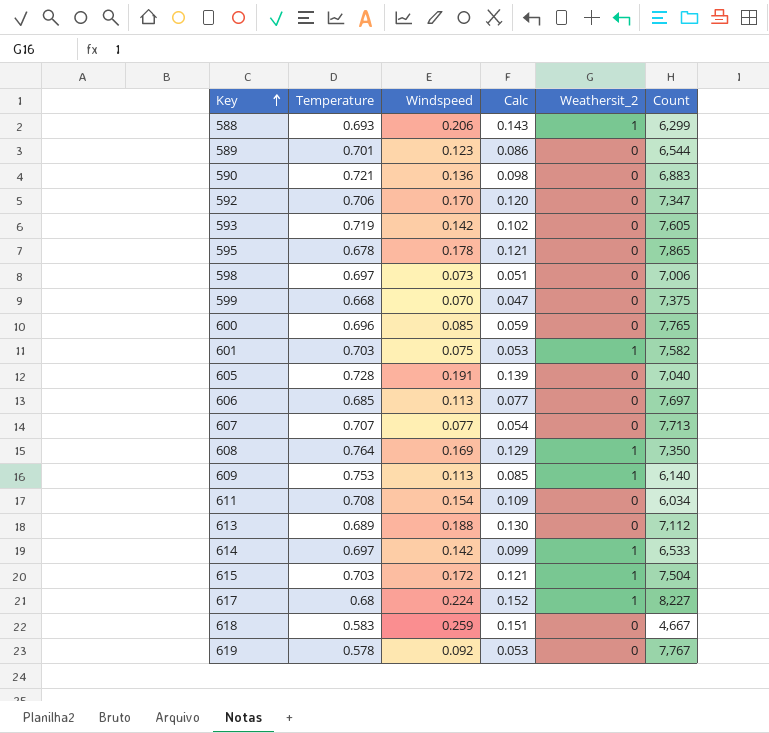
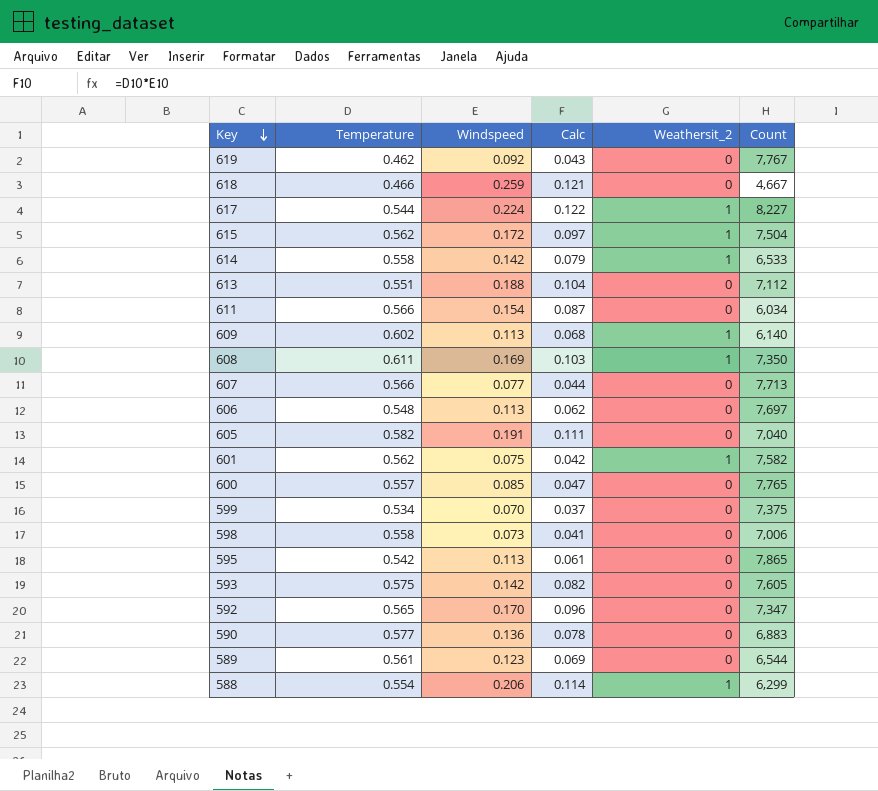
row order: Key ascending -> Key descending
619 | Temperature: 0.578 -> 0.462
619 | Calc: 0.053 -> 0.043
618 | Temperature: 0.583 -> 0.466
618 | Calc: 0.151 -> 0.121
617 | Temperature: 0.68 -> 0.544
617 | Calc: 0.152 -> 0.122
615 | Temperature: 0.703 -> 0.562
615 | Calc: 0.121 -> 0.097
614 | Temperature: 0.697 -> 0.558
614 | Calc: 0.099 -> 0.079
613 | Temperature: 0.689 -> 0.551
613 | Calc: 0.130 -> 0.104
611 | Temperature: 0.708 -> 0.566
611 | Calc: 0.109 -> 0.087
609 | Temperature: 0.753 -> 0.602
609 | Calc: 0.085 -> 0.068
608 | Temperature: 0.764 -> 0.611
608 | Calc: 0.129 -> 0.103
607 | Temperature: 0.707 -> 0.566
607 | Calc: 0.054 -> 0.044
606 | Temperature: 0.685 -> 0.548
606 | Calc: 0.077 -> 0.062
605 | Temperature: 0.728 -> 0.582
605 | Calc: 0.139 -> 0.111
601 | Temperature: 0.703 -> 0.562
601 | Calc: 0.053 -> 0.042
600 | Temperature: 0.696 -> 0.557
600 | Calc: 0.059 -> 0.047
599 | Temperature: 0.668 -> 0.534
599 | Calc: 0.047 -> 0.037
598 | Temperature: 0.697 -> 0.558
598 | Calc: 0.051 -> 0.041
595 | Temperature: 0.678 -> 0.542
595 | Windspeed: 0.178 -> 0.113
595 | Calc: 0.121 -> 0.061
593 | Temperature: 0.719 -> 0.575
593 | Calc: 0.102 -> 0.082
592 | Temperature: 0.706 -> 0.565
592 | Calc: 0.120 -> 0.096
590 | Temperature: 0.721 -> 0.577
590 | Calc: 0.098 -> 0.078
589 | Temperature: 0.701 -> 0.561
589 | Calc: 0.086 -> 0.069
588 | Temperature: 0.693 -> 0.554
588 | Calc: 0.143 -> 0.114

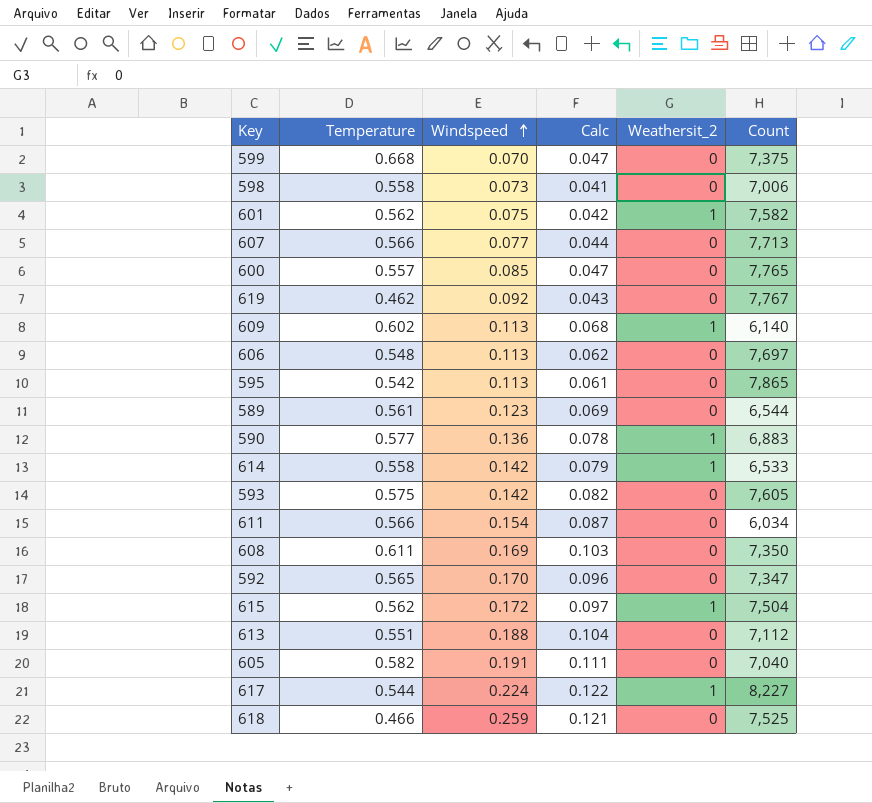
row order: Key descending -> Windspeed ascending
row 588: 0.554 | 0.206 | 0.114 | 1 | 6,299 -> none
599 | Temperature: 0.534 -> 0.668
599 | Calc: 0.037 -> 0.047
590 | Weathersit_2: 0 -> 1
608 | Weathersit_2: 1 -> 0
618 | Count: 4,667 -> 7,525

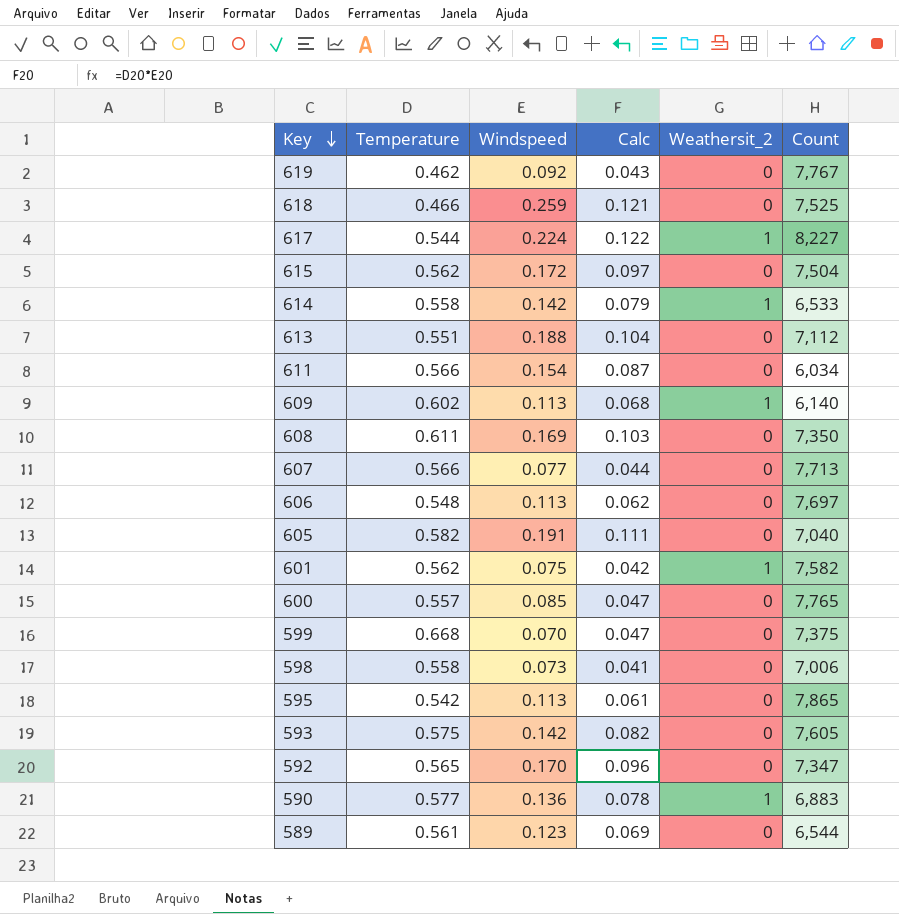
row order: Windspeed ascending -> Key descending
615 | Weathersit_2: 1 -> 0

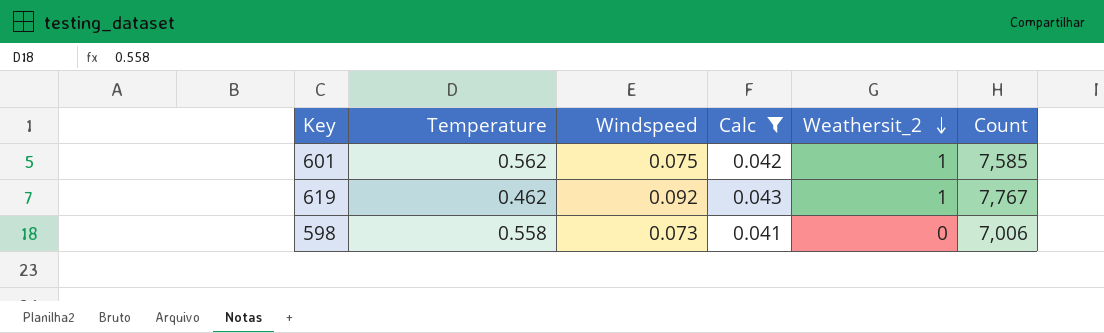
filter: none -> Calc <= 0.043
row order: Key descending -> Weathersit_2 descending
601 | Count: 7,582 -> 7,585
619 | Weathersit_2: 0 -> 1

